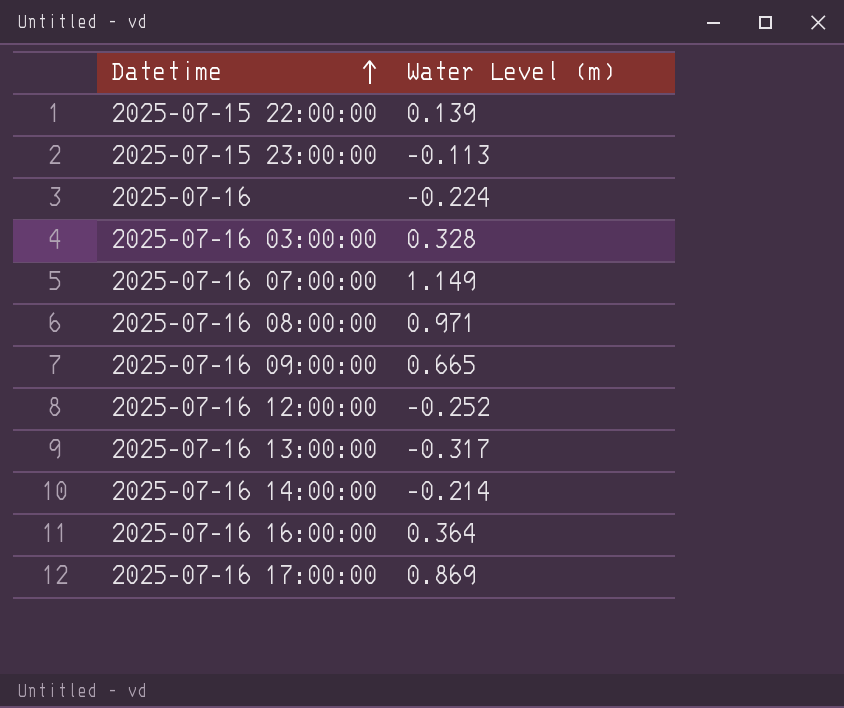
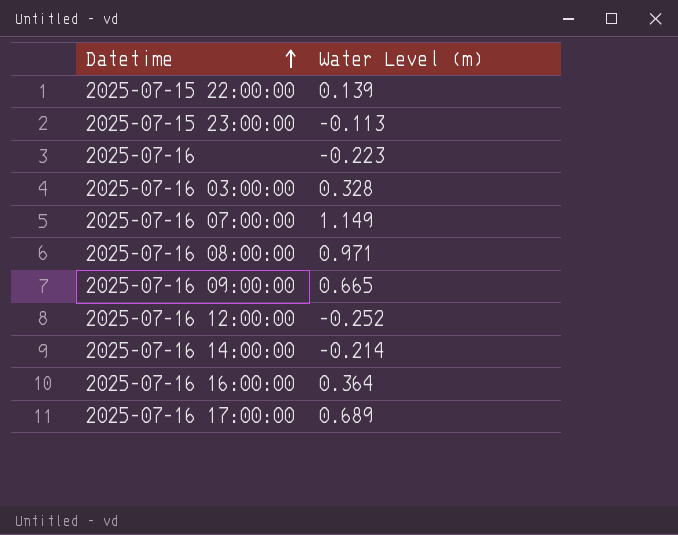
row 2025-07-16 13:00:00: -0.317 -> none
2025-07-16 | Water Level (m): -0.224 -> -0.223
2025-07-16 17:00:00 | Water Level (m): 0.869 -> 0.689

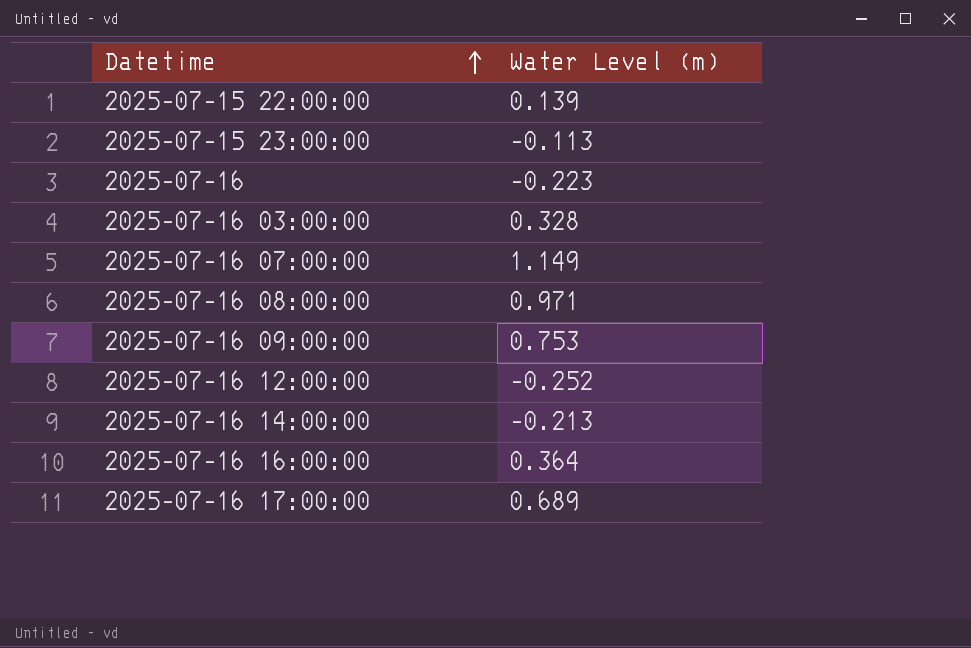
2025-07-16 09:00:00 | Water Level (m): 0.665 -> 0.753
2025-07-16 14:00:00 | Water Level (m): -0.214 -> -0.213

